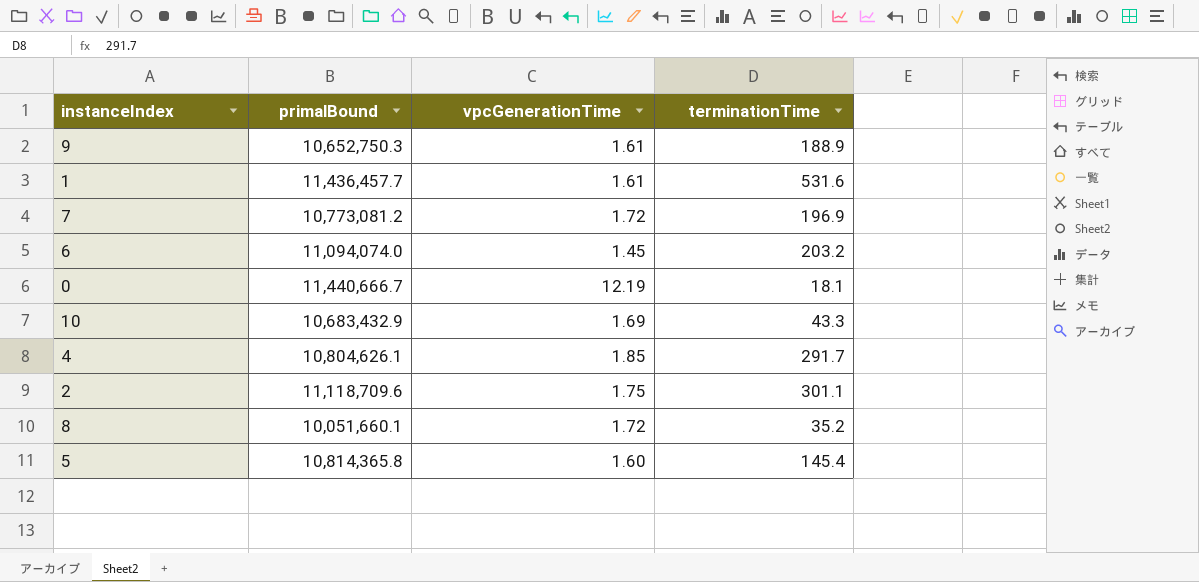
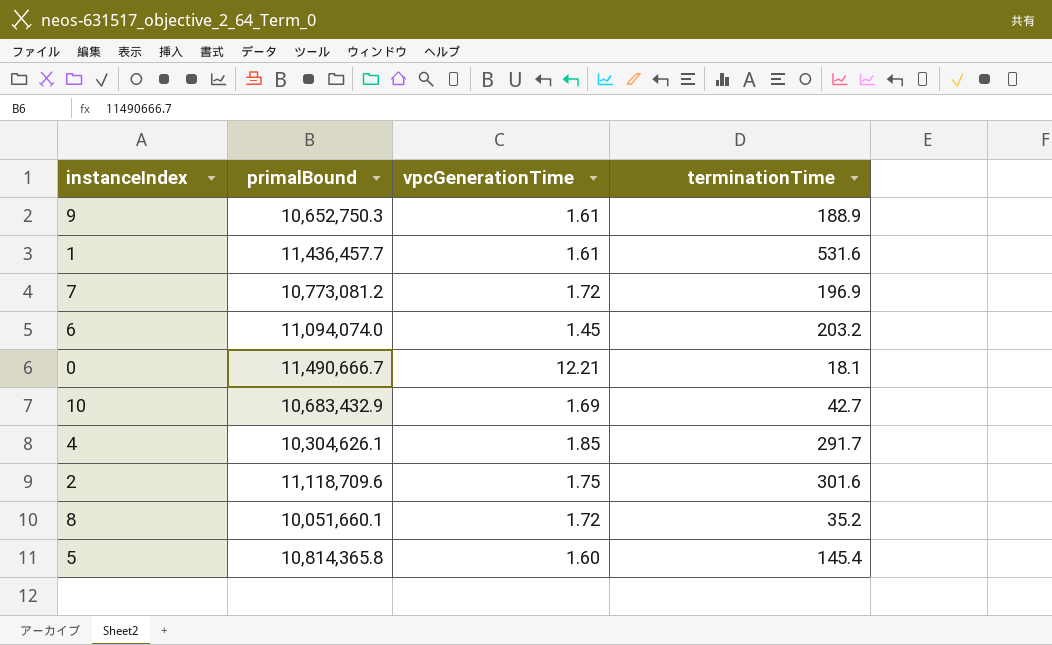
0 | primalBound: 11,440,666.7 -> 11,490,666.7
0 | vpcGenerationTime: 12.19 -> 12.21
10 | terminationTime: 43.3 -> 42.7
4 | primalBound: 10,804,626.1 -> 10,304,626.1
2 | terminationTime: 301.1 -> 301.6

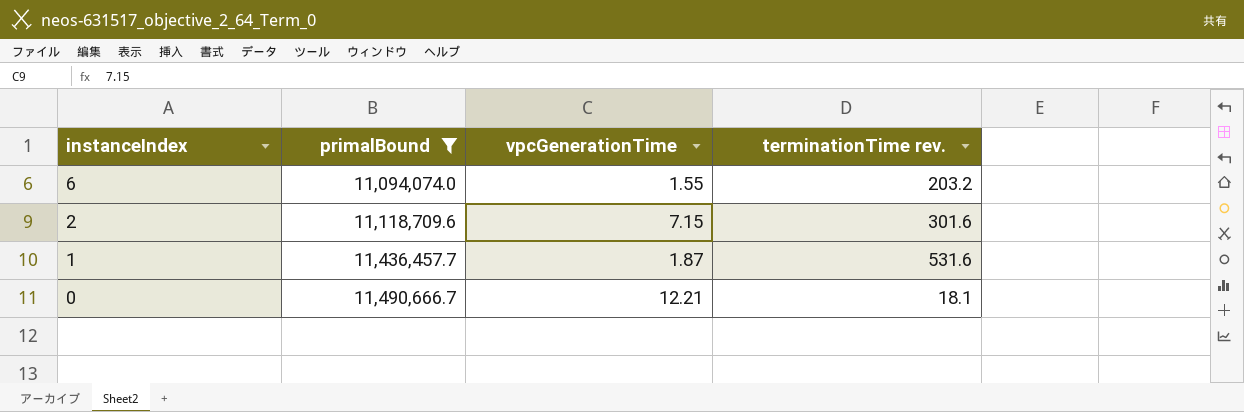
filter: none -> primalBound >= 11,094,074.0
row order: none -> instanceIndex descending
column name: terminationTime -> terminationTime rev.
6 | vpcGenerationTime: 1.45 -> 1.55
2 | vpcGenerationTime: 1.75 -> 7.15
1 | vpcGenerationTime: 1.61 -> 1.87

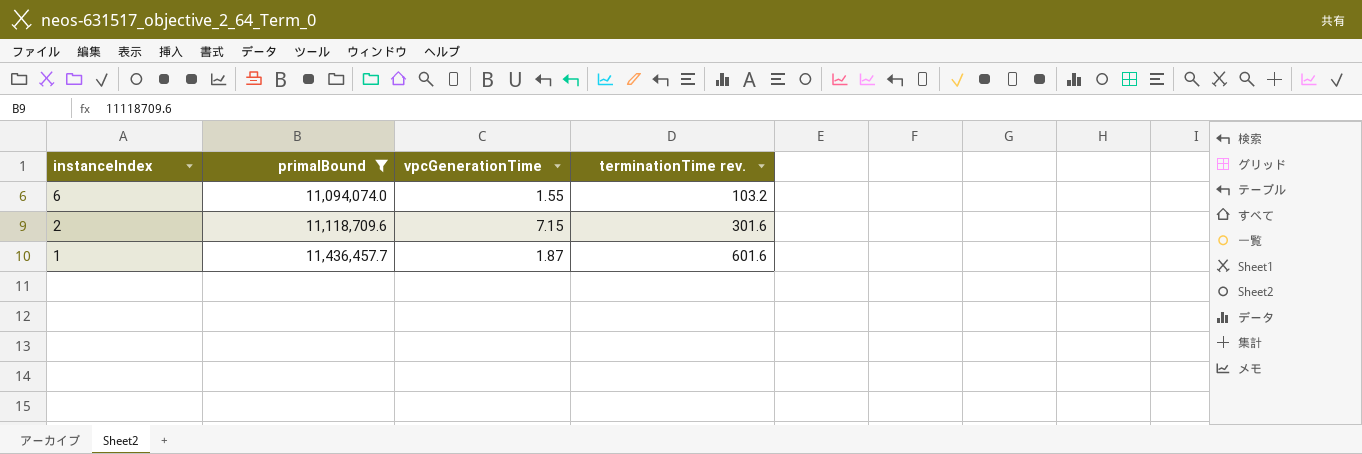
row 0: 11,490,666.7 | 12.21 | 18.1 -> none
6 | terminationTime rev.: 203.2 -> 103.2
1 | terminationTime rev.: 531.6 -> 601.6

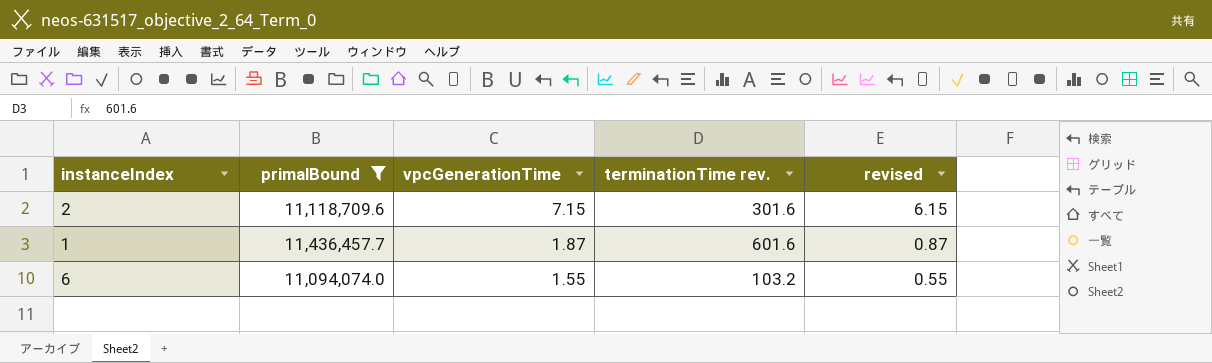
row order: instanceIndex descending -> vpcGenerationTime descending
column revised | formula: none -> [vpcGenerationTime] - 1

